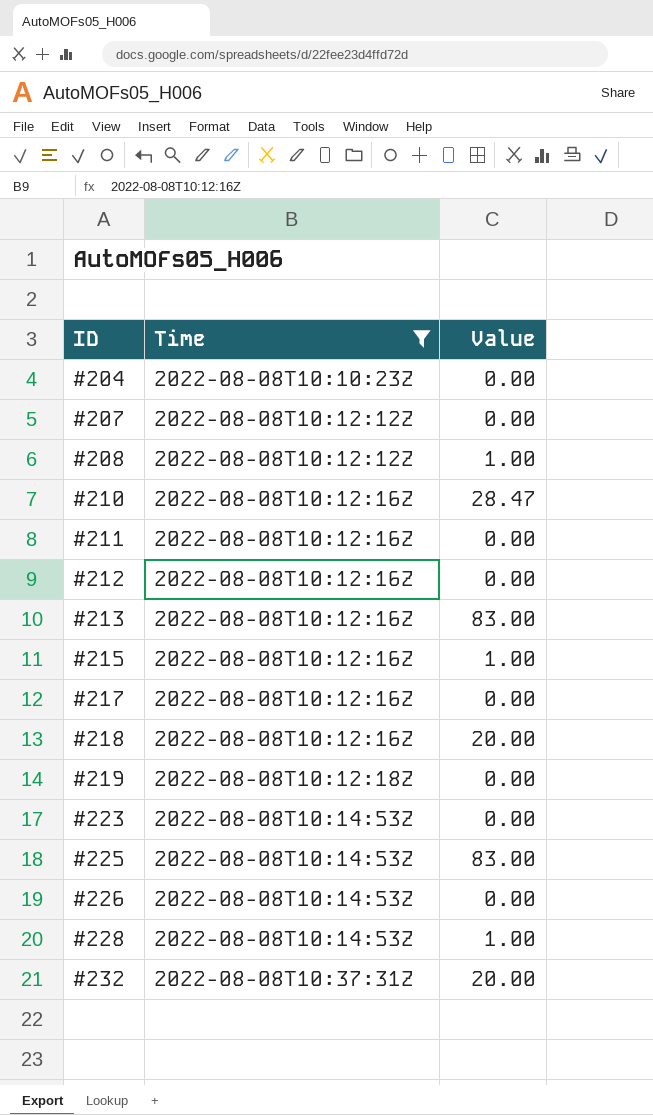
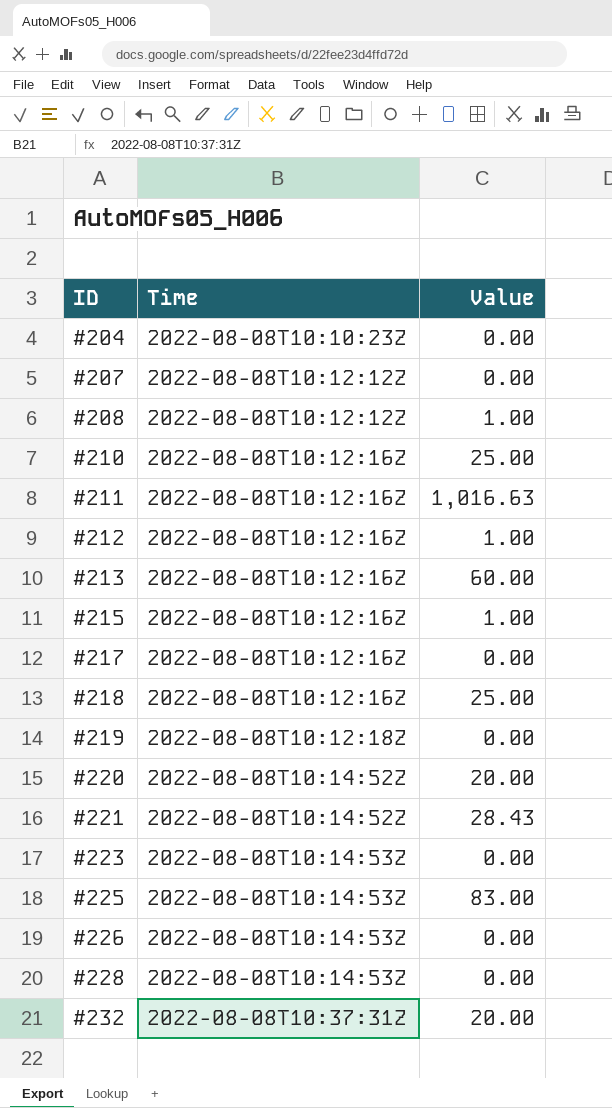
filter: Time != 2022-08-08T10:14:52Z -> none
#210 | Value: 28.47 -> 25.00
#211 | Value: 0.00 -> 1,016.63
#212 | Value: 0.00 -> 1.00
#213 | Value: 83.00 -> 60.00
#218 | Value: 20.00 -> 25.00
#228 | Value: 1.00 -> 0.00

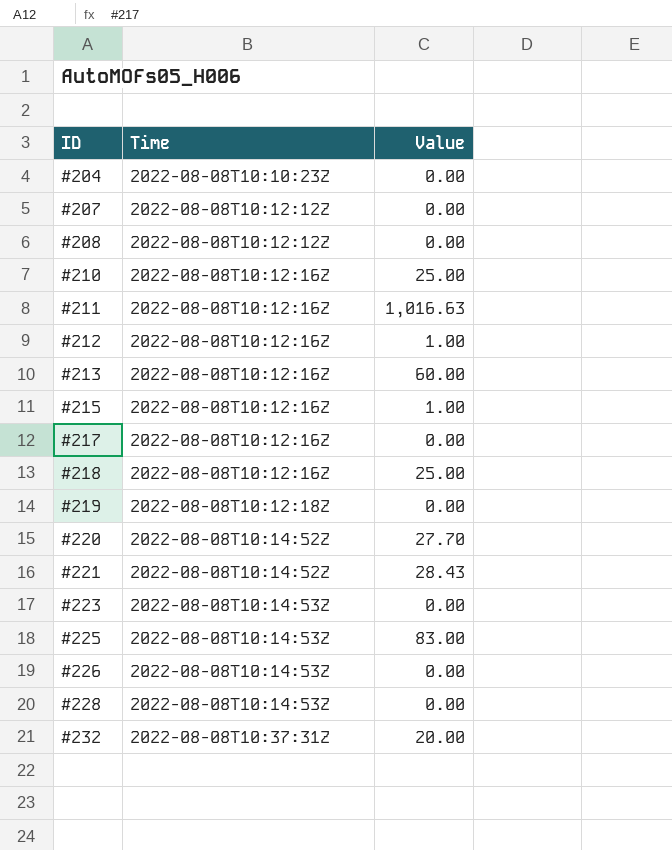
#208 | Value: 1.00 -> 0.00
#220 | Value: 20.00 -> 27.70

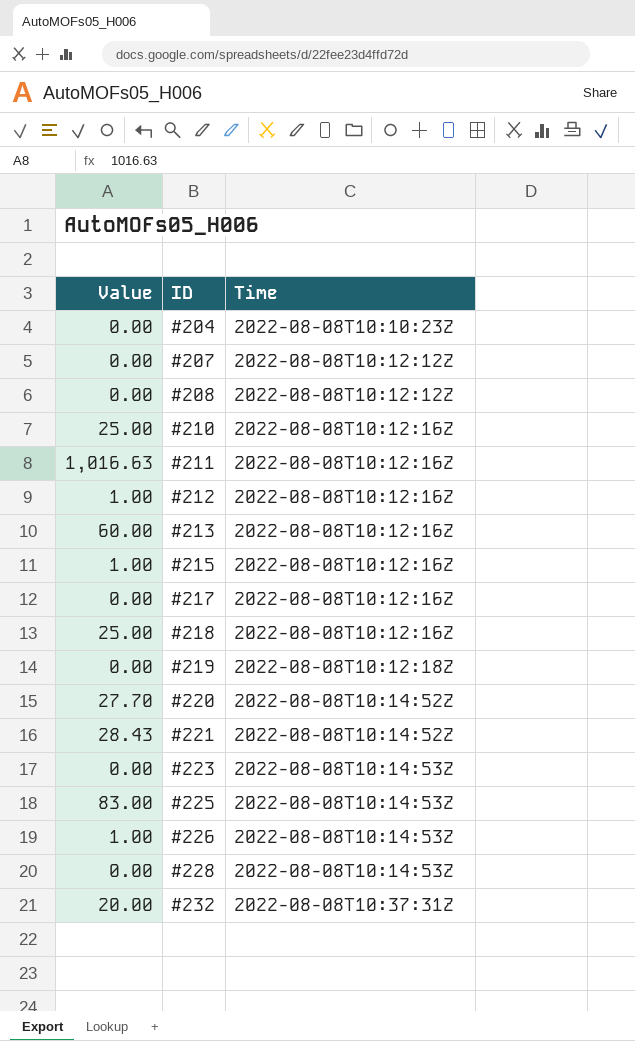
column Value | position: 3 -> 1
#226 | Value: 0.00 -> 1.00

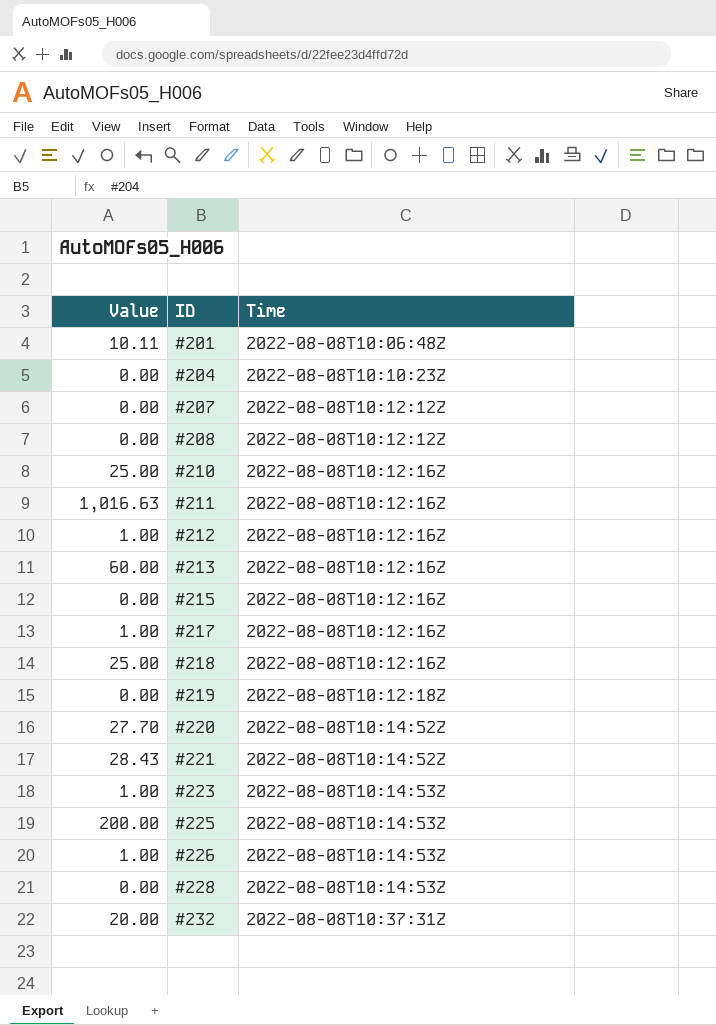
row #201: none -> 10.11 | 2022-08-08T10:06:48Z
#215 | Value: 1.00 -> 0.00
#217 | Value: 0.00 -> 1.00
#223 | Value: 0.00 -> 1.00
#225 | Value: 83.00 -> 200.00

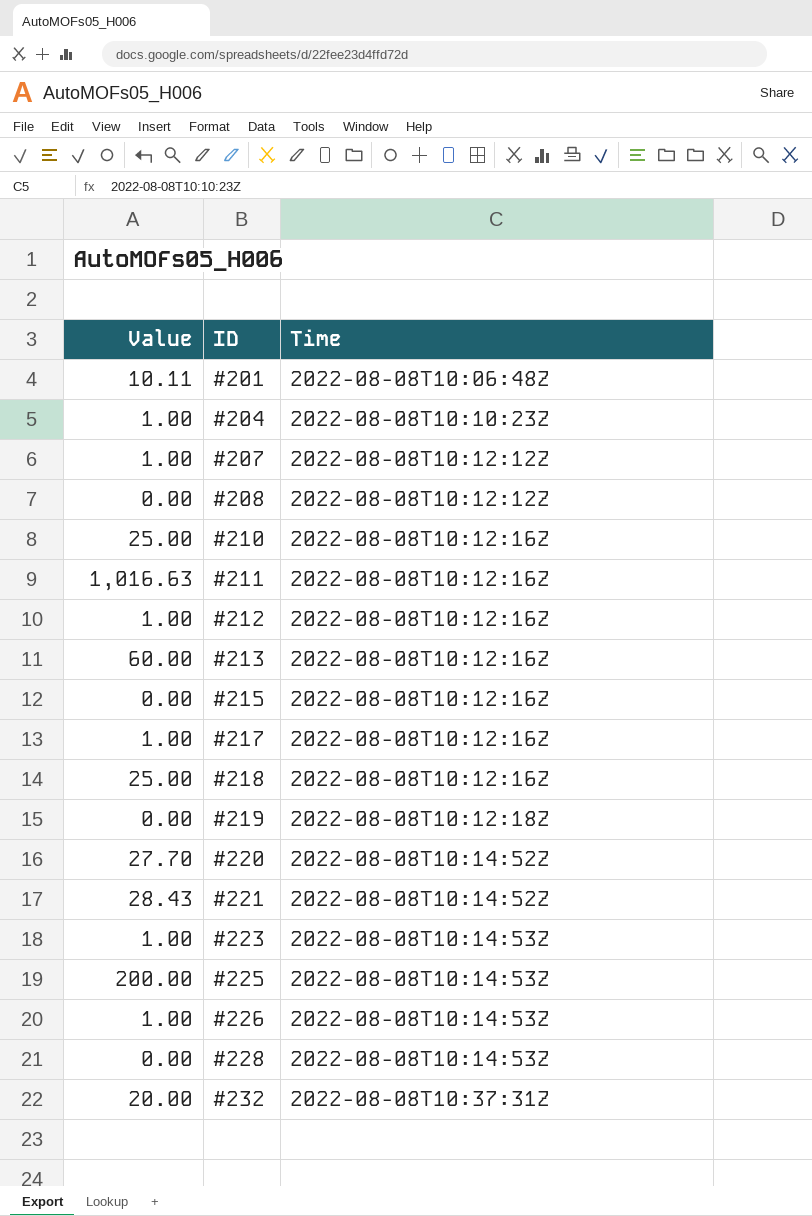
#204 | Value: 0.00 -> 1.00
#207 | Value: 0.00 -> 1.00

